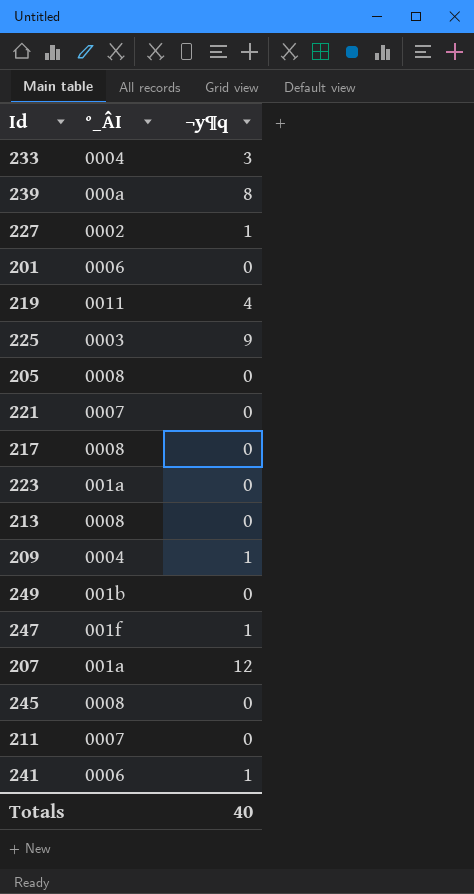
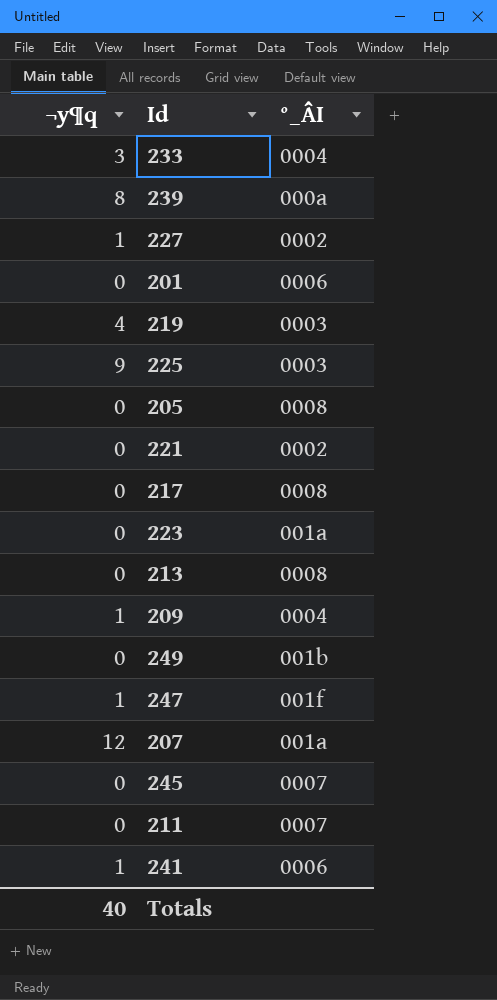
column ¬y¶q | position: 3 -> 1
219 | °_ÂI: 0011 -> 0003
221 | °_ÂI: 0007 -> 0002
245 | °_ÂI: 0008 -> 0007

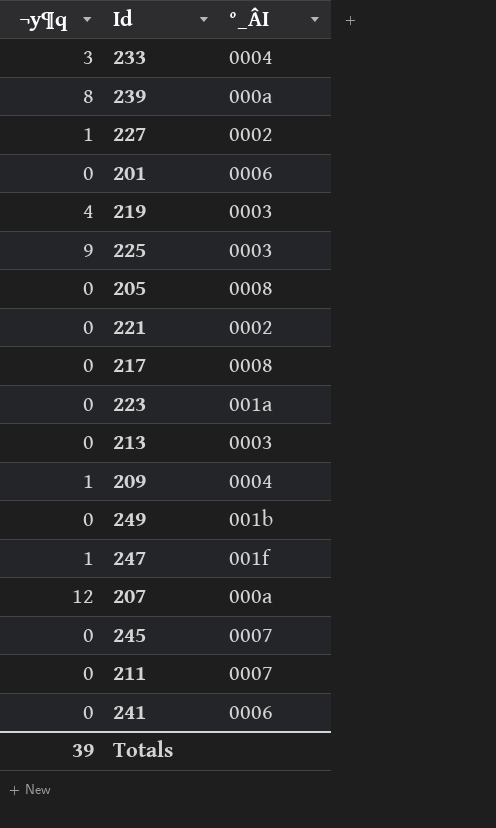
213 | °_ÂI: 0008 -> 0003
207 | °_ÂI: 001a -> 000a
241 | ¬y¶q: 1 -> 0
Totals | ¬y¶q: 40 -> 39

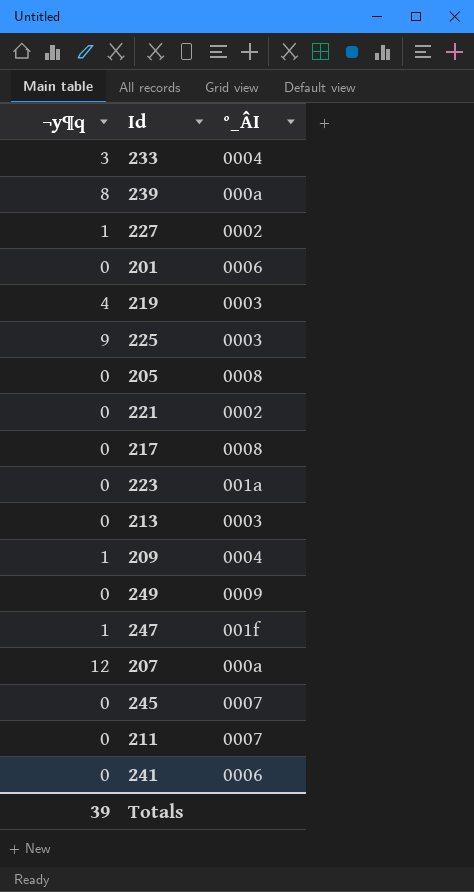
249 | °_ÂI: 001b -> 0009

